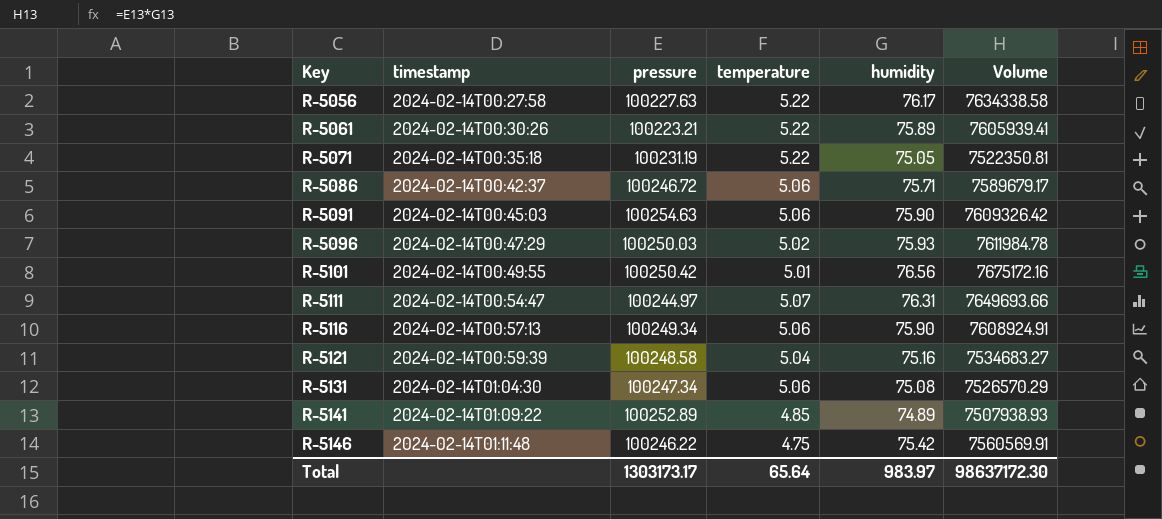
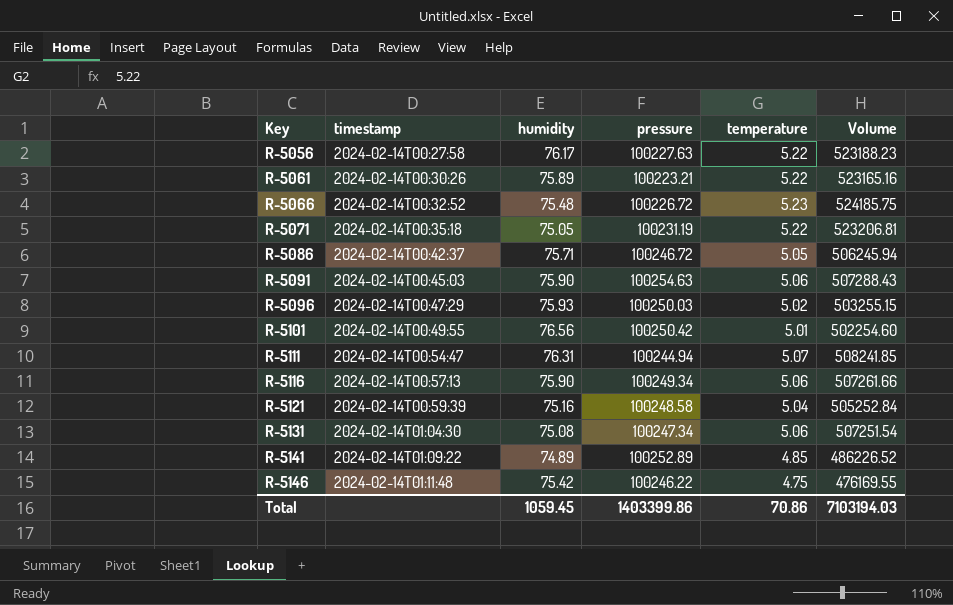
column humidity | position: 5 -> 3
column Volume | formula: [pressure] * [humidity] -> [pressure] * [temperature]
row R-5066: none -> 2024-02-14T00:32:52 | 75.48 | 100226.72 | 5.23 | 524185.75
R-5086 | temperature: 5.06 -> 5.05
R-5111 | pressure: 100244.97 -> 100244.94
Total | humidity: 983.97 -> 1059.45
Total | pressure: 1303173.17 -> 1403399.86
Total | temperature: 65.64 -> 70.86
Total | Volume: 98637172.30 -> 7103194.03

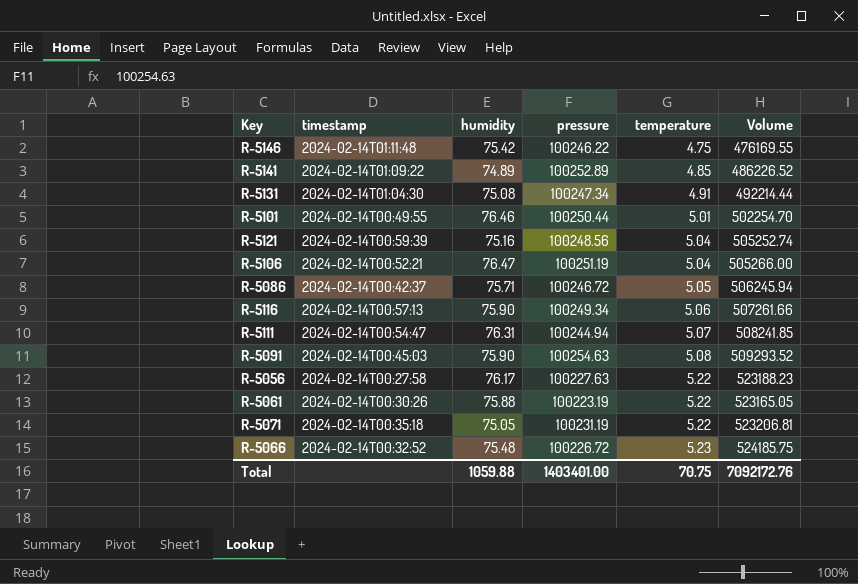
row order: Key ascending -> temperature ascending
row R-5096: 2024-02-14T00:47:29 | 75.93 | 100250.03 | 5.02 | 503255.15 -> none
R-5131 | temperature: 5.06 -> 4.91
R-5131 | Volume: 507251.54 -> 492214.44
R-5101 | humidity: 76.56 -> 76.46
R-5101 | pressure: 100250.42 -> 100250.44
R-5101 | Volume: 502254.60 -> 502254.70
R-5121 | pressure: 100248.58 -> 100248.56
R-5121 | Volume: 505252.84 -> 505252.74
row R-5106: none -> 2024-02-14T00:52:21 | 76.47 | 100251.19 | 5.04 | 505266.00
R-5091 | temperature: 5.06 -> 5.08
R-5091 | Volume: 507288.43 -> 509293.52
R-5061 | humidity: 75.89 -> 75.88
R-5061 | pressure: 100223.21 -> 100223.19
R-5061 | Volume: 523165.16 -> 523165.05
Total | humidity: 1059.45 -> 1059.88
Total | pressure: 1403399.86 -> 1403401.00
Total | temperature: 70.86 -> 70.75
Total | Volume: 7103194.03 -> 7092172.76

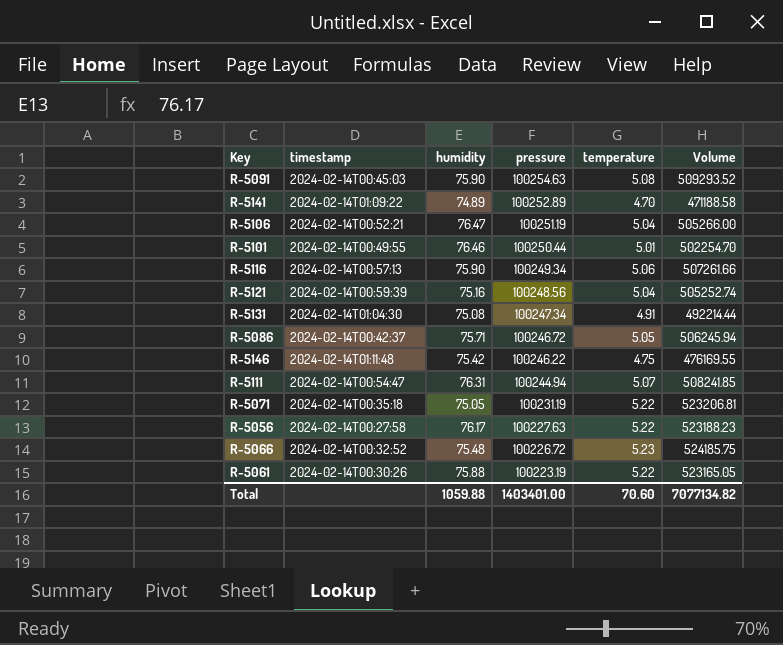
row order: temperature ascending -> pressure descending
R-5141 | temperature: 4.85 -> 4.70
R-5141 | Volume: 486226.52 -> 471188.58
Total | temperature: 70.75 -> 70.60
Total | Volume: 7092172.76 -> 7077134.82

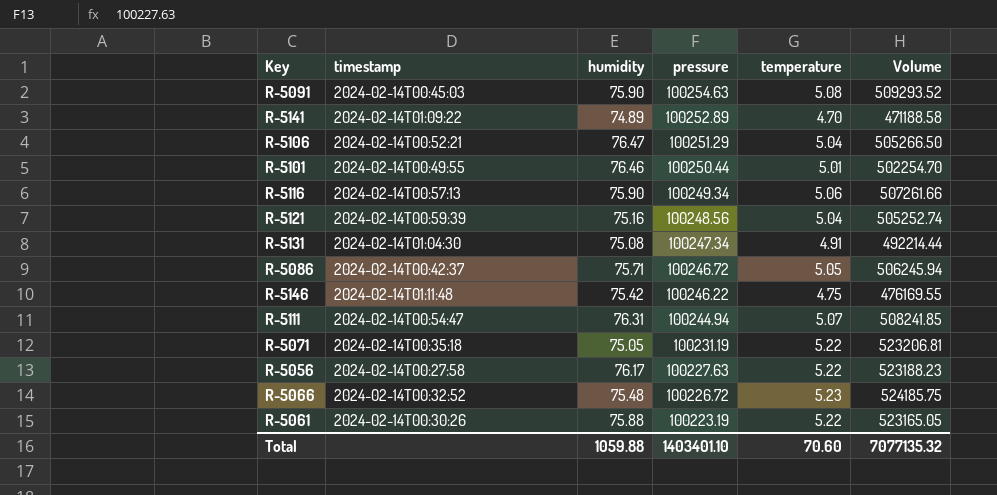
R-5106 | pressure: 100251.19 -> 100251.29
R-5106 | Volume: 505266.00 -> 505266.50
Total | pressure: 1403401.00 -> 1403401.10
Total | Volume: 7077134.82 -> 7077135.32

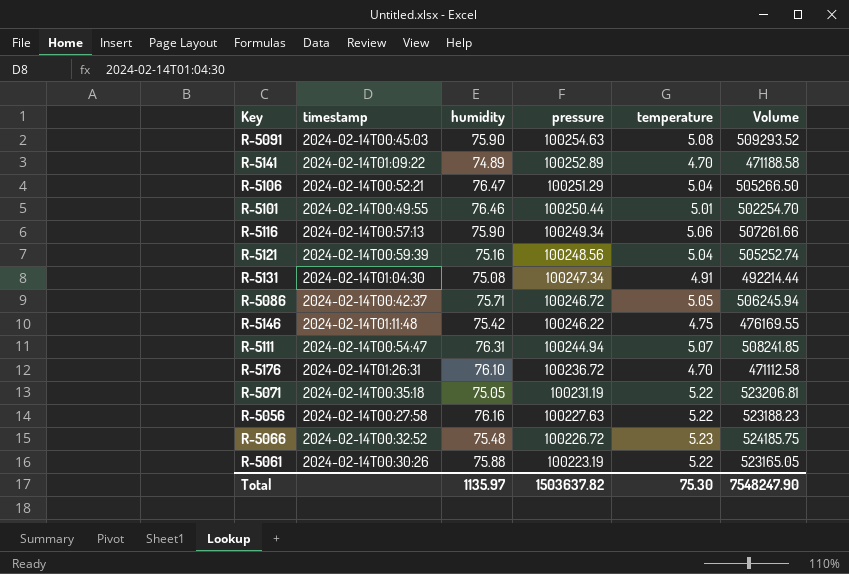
row R-5176: none -> 2024-02-14T01:26:31 | 76.10 | 100236.72 | 4.70 | 471112.58
R-5056 | humidity: 76.17 -> 76.16
Total | humidity: 1059.88 -> 1135.97
Total | pressure: 1403401.10 -> 1503637.82
Total | temperature: 70.60 -> 75.30
Total | Volume: 7077135.32 -> 7548247.90

